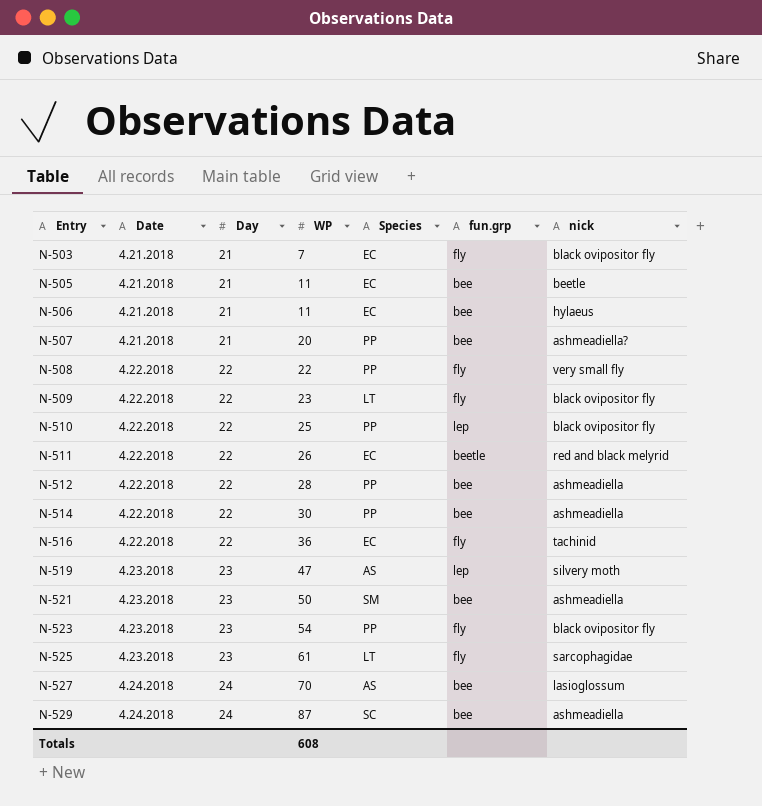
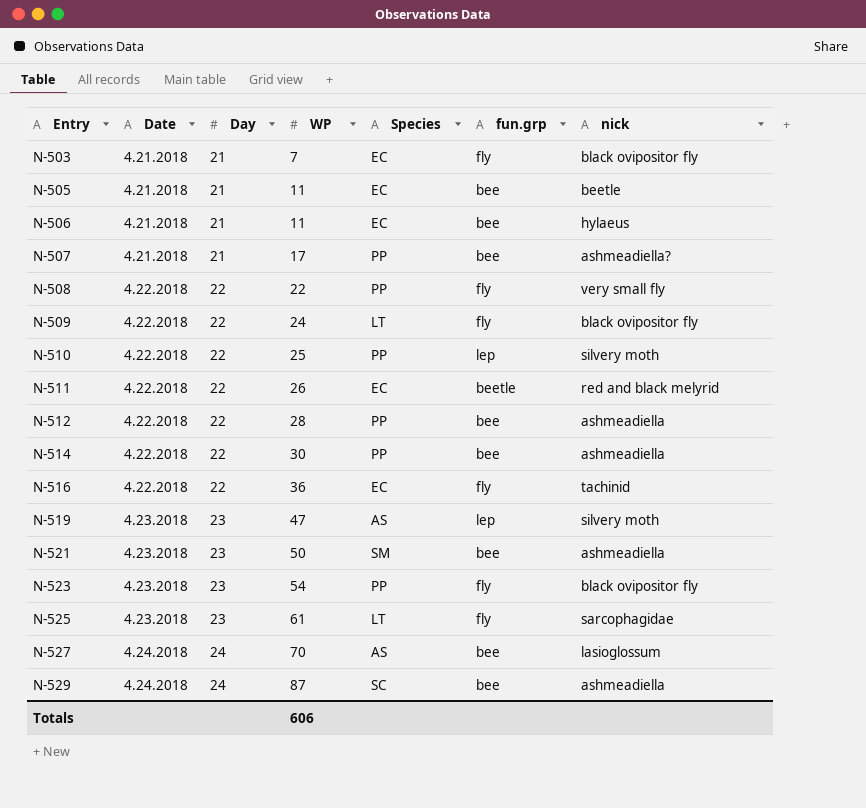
N-507 | WP: 20 -> 17
N-509 | WP: 23 -> 24
N-510 | nick: black ovipositor fly -> silvery moth
Totals | WP: 608 -> 606

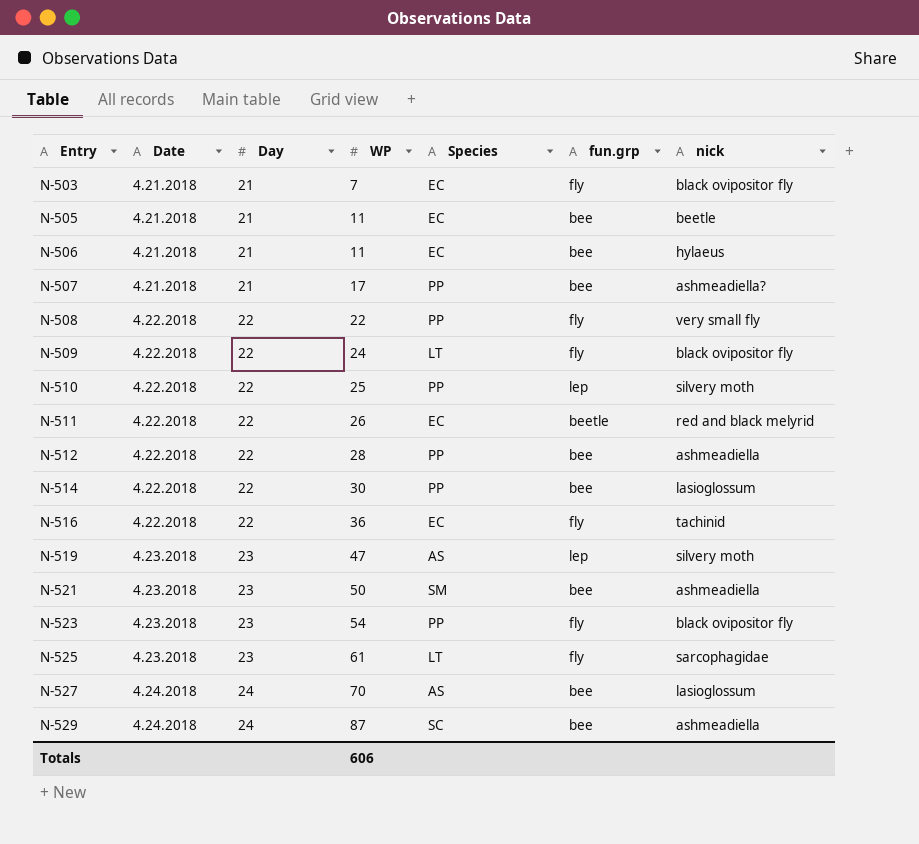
N-514 | nick: ashmeadiella -> lasioglossum

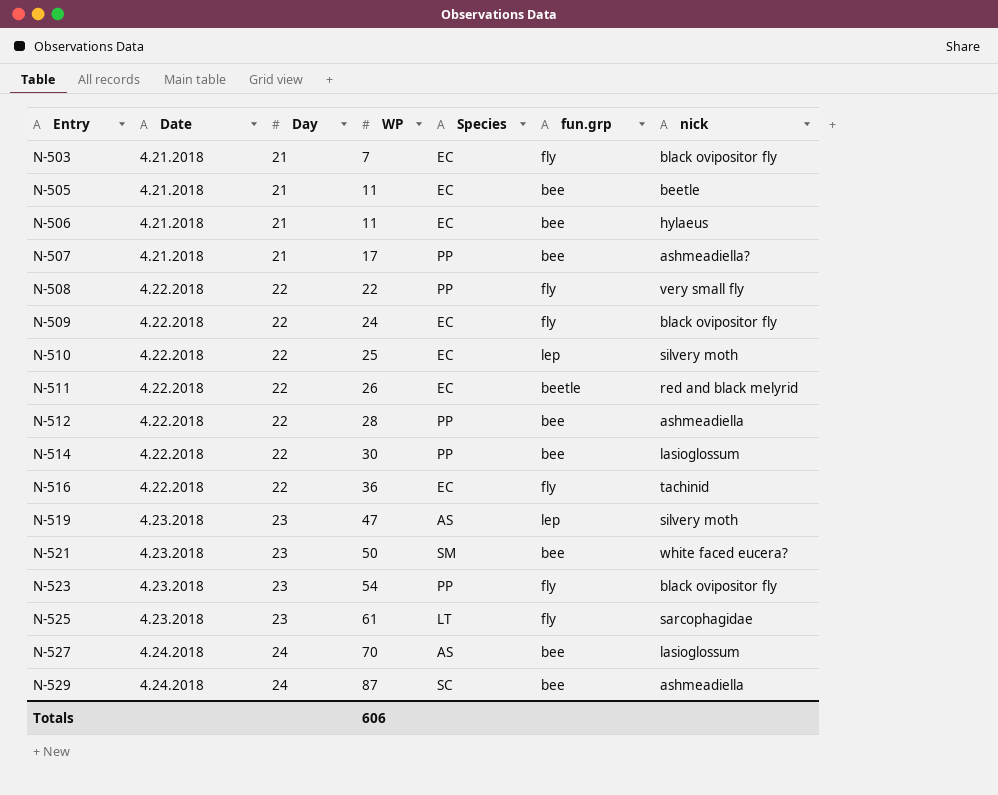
N-509 | Species: LT -> EC
N-510 | Species: PP -> EC
N-521 | nick: ashmeadiella -> white faced eucera?

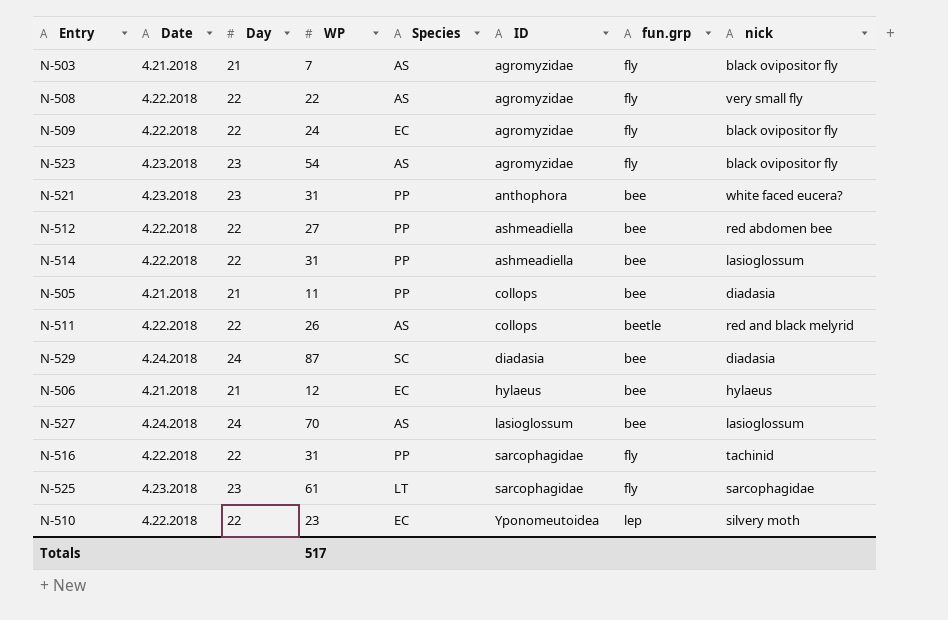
row order: Entry ascending -> ID ascending
column ID | position: none -> 6
row N-507: 4.21.2018 | 21 | 17 | PP | bee | ashmeadiella? -> none
row N-519: 4.23.2018 | 23 | 47 | AS | lep | silvery moth -> none
N-503 | Species: EC -> AS
N-508 | Species: PP -> AS
N-523 | Species: PP -> AS
N-521 | WP: 50 -> 31
N-521 | Species: SM -> PP
N-512 | WP: 28 -> 27
N-512 | nick: ashmeadiella -> red abdomen bee
N-514 | WP: 30 -> 31
N-505 | Species: EC -> PP
N-505 | nick: beetle -> diadasia
N-511 | Species: EC -> AS
N-529 | nick: ashmeadiella -> diadasia
N-506 | WP: 11 -> 12
N-516 | WP: 36 -> 31
N-516 | Species: EC -> PP
N-510 | WP: 25 -> 23
Totals | WP: 606 -> 517

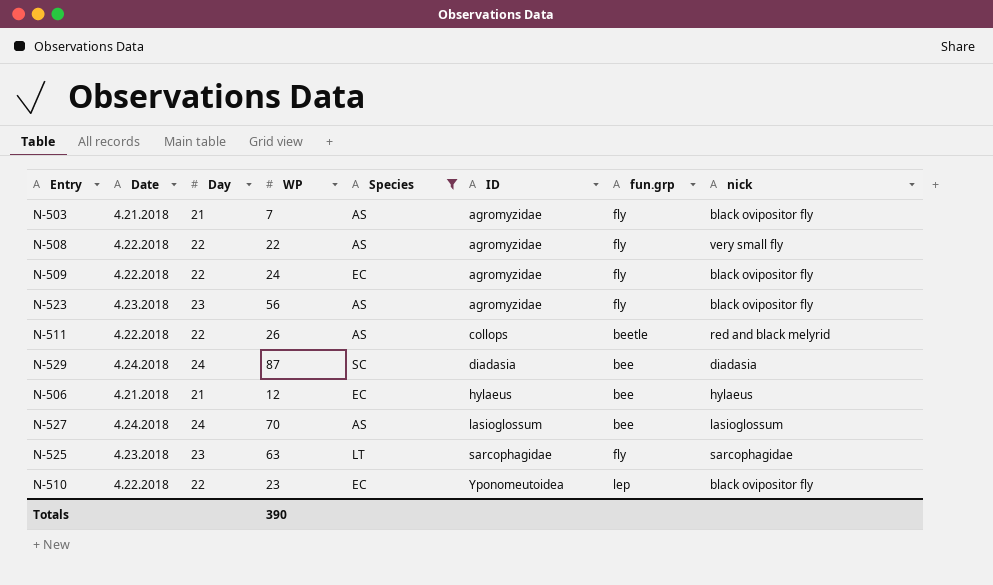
filter: none -> Species != PP
N-523 | WP: 54 -> 56
N-525 | WP: 61 -> 63
N-510 | nick: silvery moth -> black ovipositor fly
Totals | WP: 517 -> 390

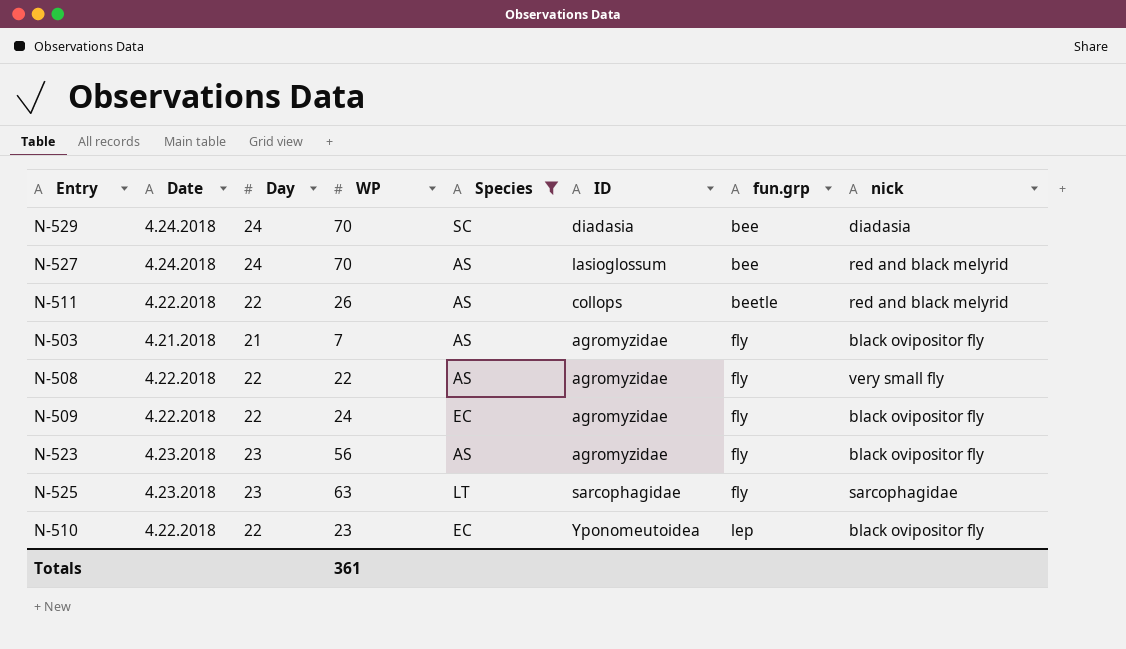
row order: ID ascending -> fun.grp ascending
row N-506: 4.21.2018 | 21 | 12 | EC | hylaeus | bee | hylaeus -> none
N-529 | WP: 87 -> 70
N-527 | nick: lasioglossum -> red and black melyrid
Totals | WP: 390 -> 361

